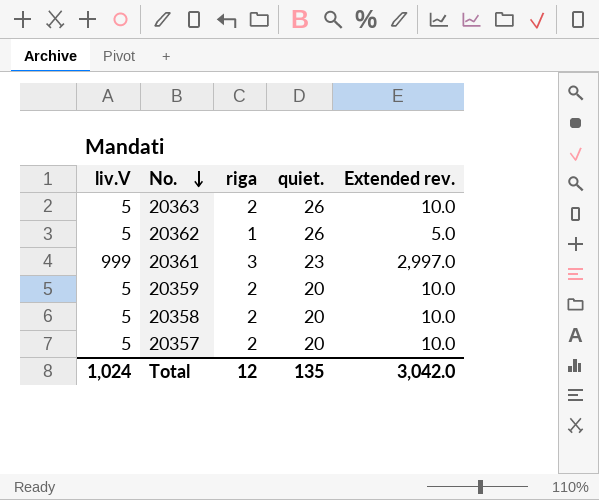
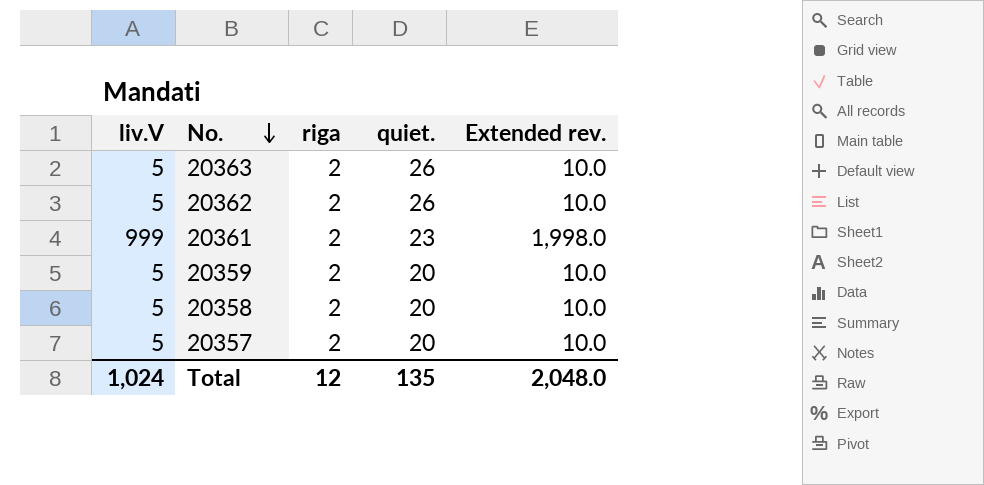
20362 | riga: 1 -> 2
20362 | Extended rev.: 5.0 -> 10.0
20361 | riga: 3 -> 2
20361 | Extended rev.: 2,997.0 -> 1,998.0
Total | Extended rev.: 3,042.0 -> 2,048.0

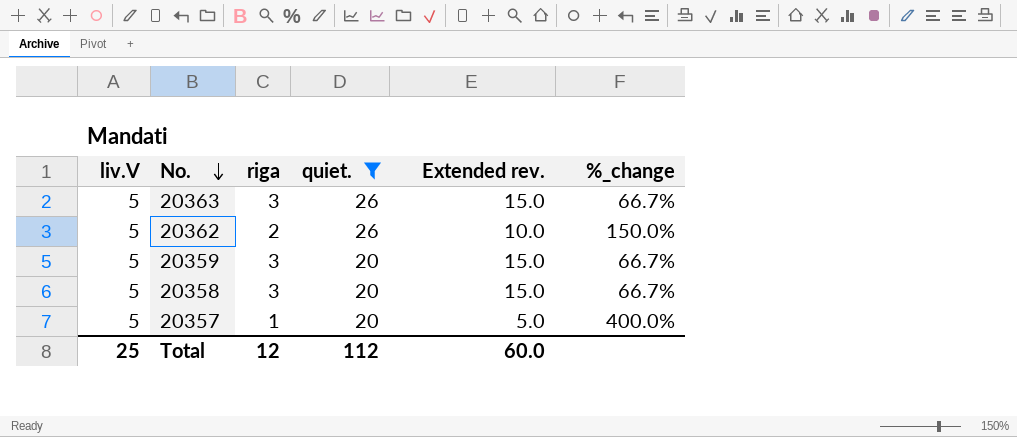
filter: none -> quiet. != 23
column %_change | formula: none -> ([liv.V] - [riga]) / [riga]
20363 | riga: 2 -> 3
20363 | Extended rev.: 10.0 -> 15.0
20359 | riga: 2 -> 3
20359 | Extended rev.: 10.0 -> 15.0
20358 | riga: 2 -> 3
20358 | Extended rev.: 10.0 -> 15.0
20357 | riga: 2 -> 1
20357 | Extended rev.: 10.0 -> 5.0
Total | liv.V: 1,024 -> 25
Total | quiet.: 135 -> 112
Total | Extended rev.: 2,048.0 -> 60.0

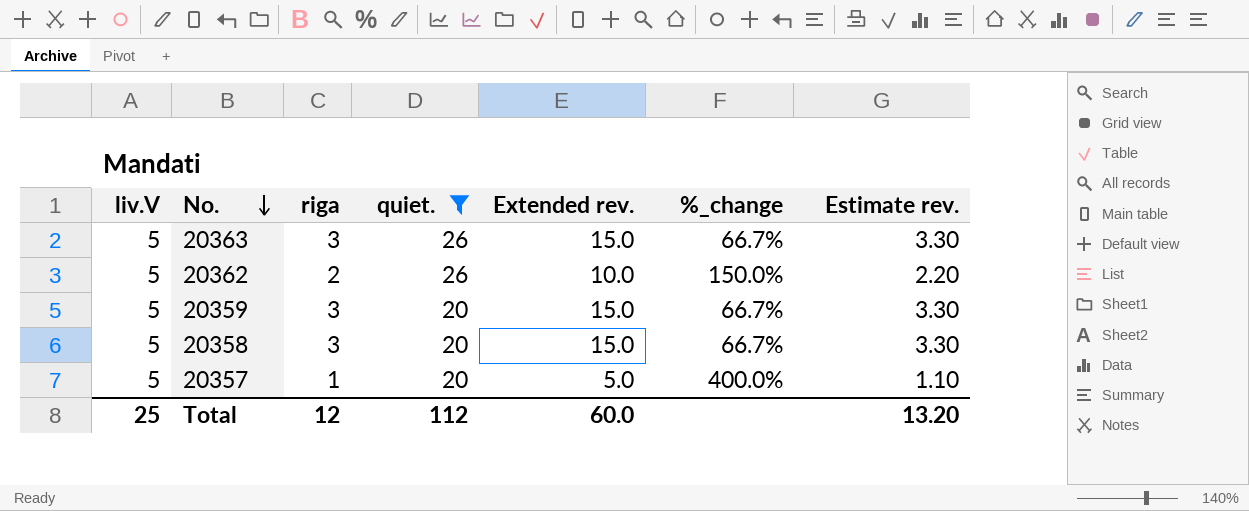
column Estimate rev. | formula: none -> [riga] * 1.1

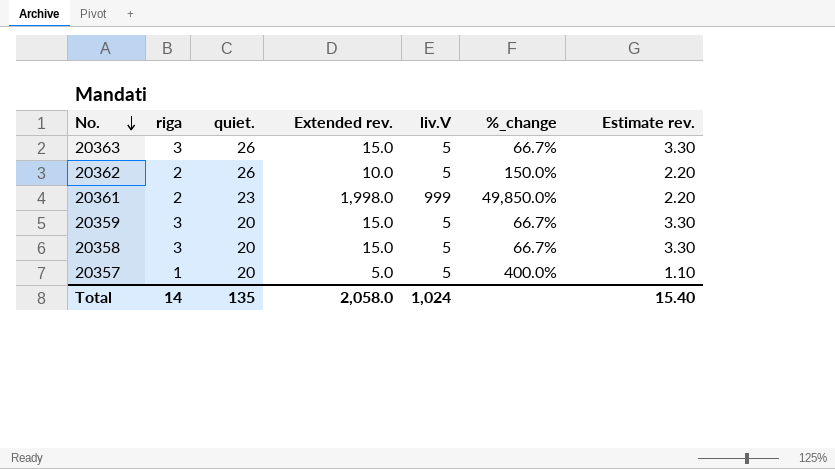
filter: quiet. != 23 -> none
column liv.V | position: 1 -> 5
Total | riga: 12 -> 14
Total | quiet.: 112 -> 135
Total | Extended rev.: 60.0 -> 2,058.0
Total | liv.V: 25 -> 1,024
Total | Estimate rev.: 13.20 -> 15.40

